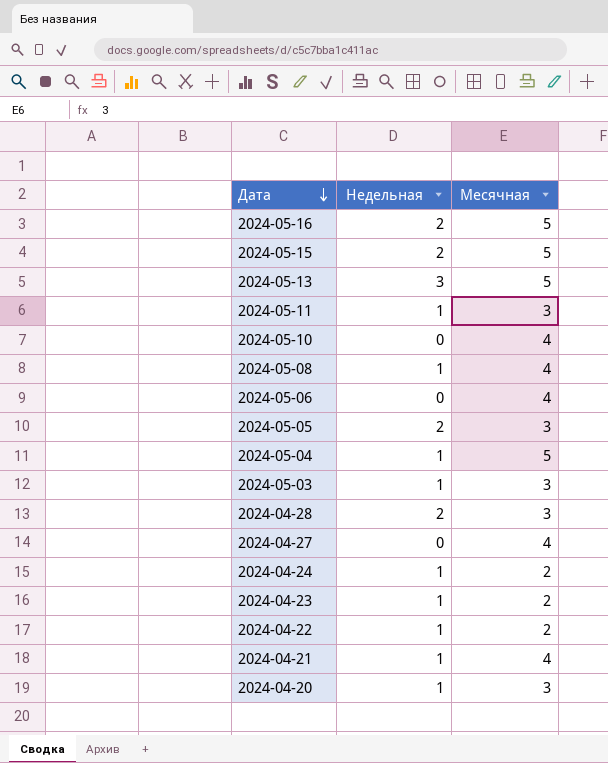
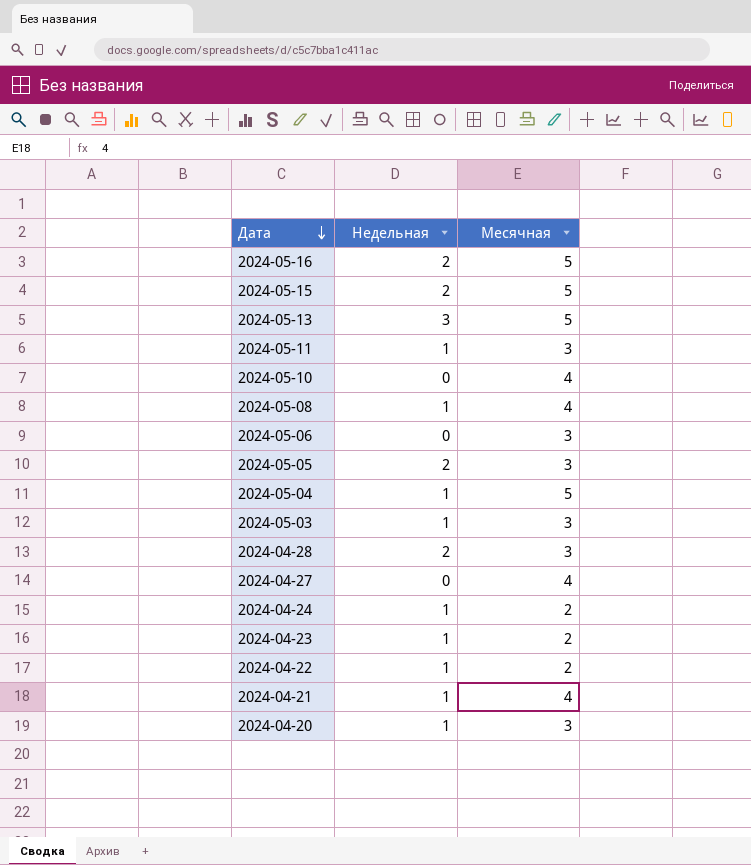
2024-05-06 | Месячная: 4 -> 3

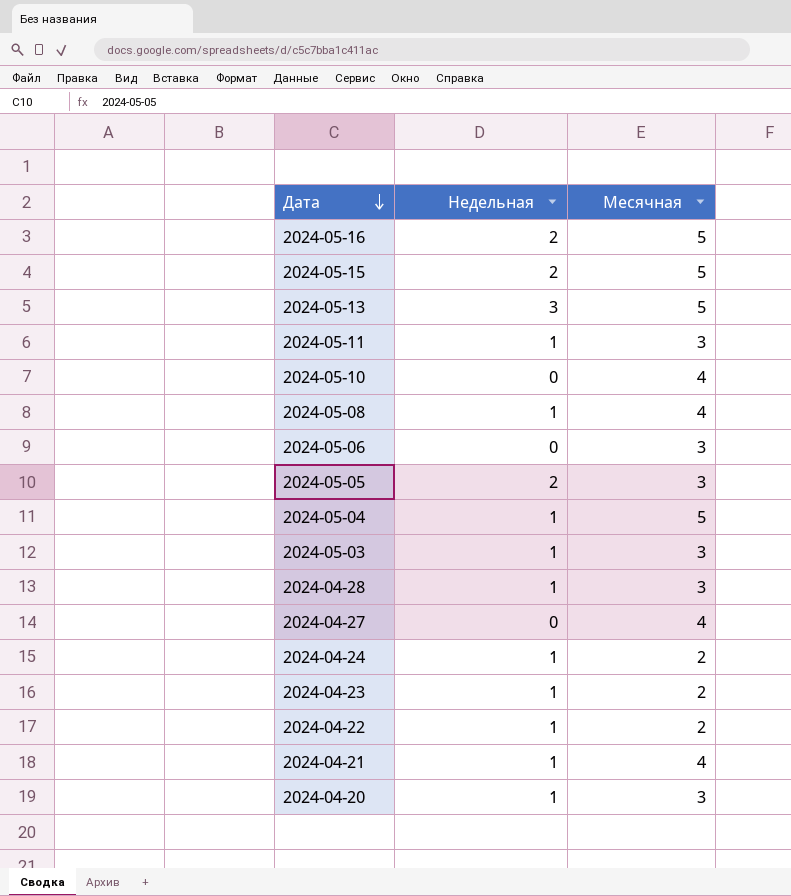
2024-04-28 | Недельная: 2 -> 1

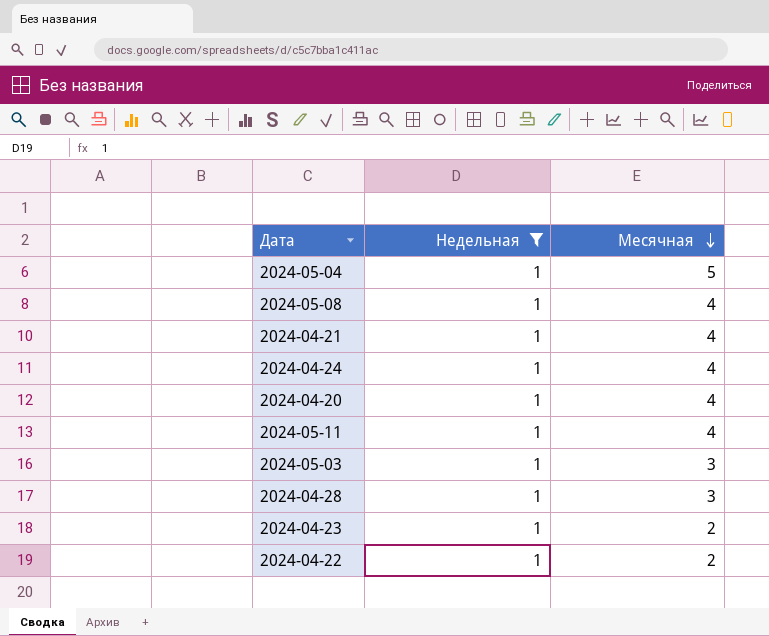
filter: none -> Недельная = 1
row order: Дата descending -> Месячная descending
2024-04-24 | Месячная: 2 -> 4
2024-04-20 | Месячная: 3 -> 4
2024-05-11 | Месячная: 3 -> 4

